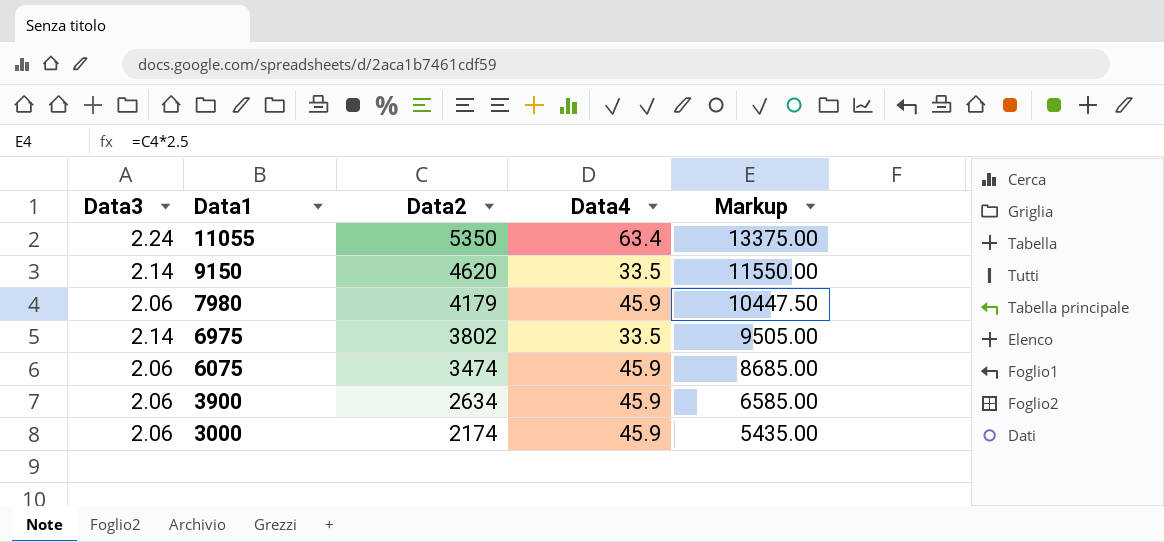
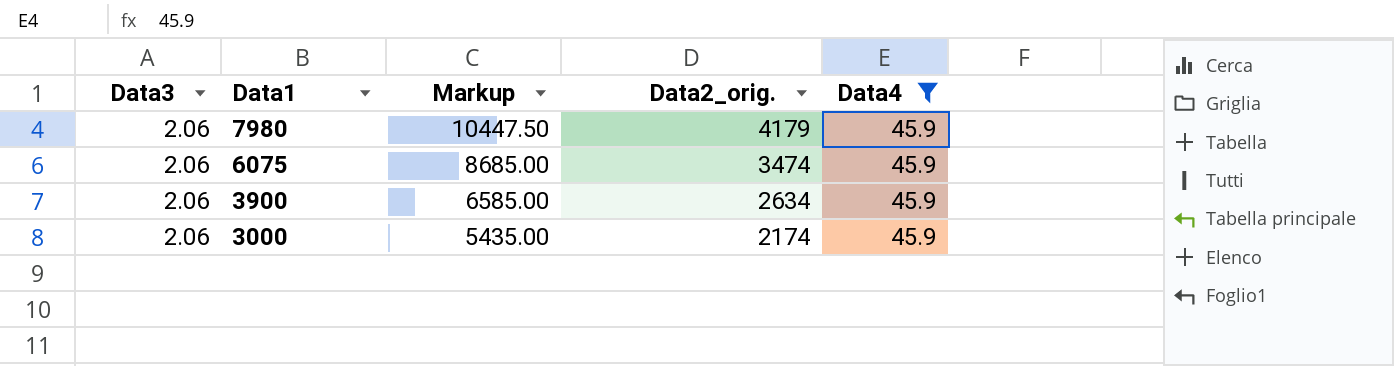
filter: none -> Data4 = 45.9
column Markup | position: 5 -> 3
column name: Data2 -> Data2_orig.

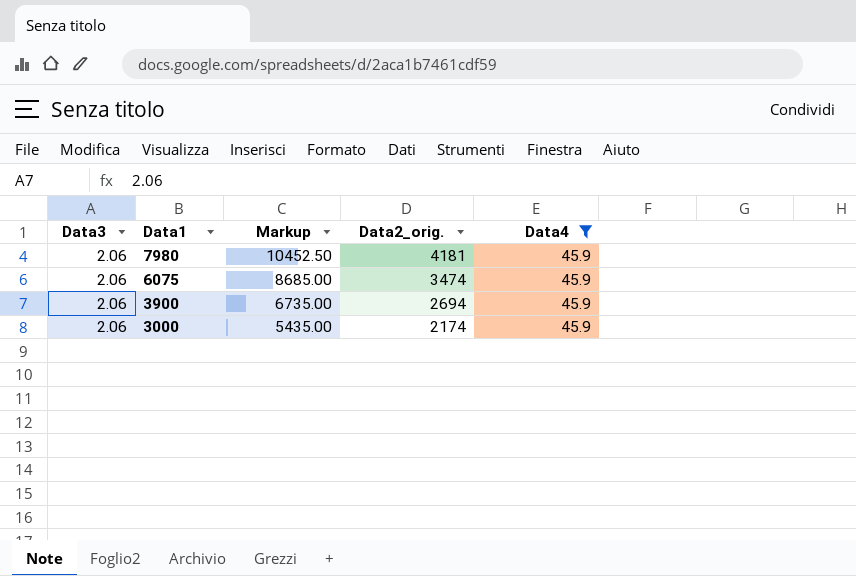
7980 | Markup: 10447.50 -> 10452.50
7980 | Data2_orig.: 4179 -> 4181
3900 | Markup: 6585.00 -> 6735.00
3900 | Data2_orig.: 2634 -> 2694

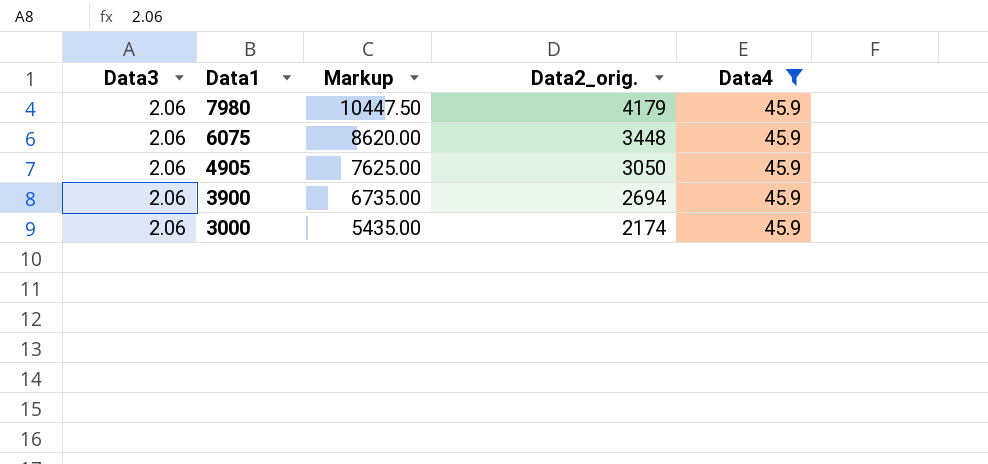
7980 | Markup: 10452.50 -> 10447.50
7980 | Data2_orig.: 4181 -> 4179
6075 | Markup: 8685.00 -> 8620.00
6075 | Data2_orig.: 3474 -> 3448
row 4905: none -> 2.06 | 7625.00 | 3050 | 45.9

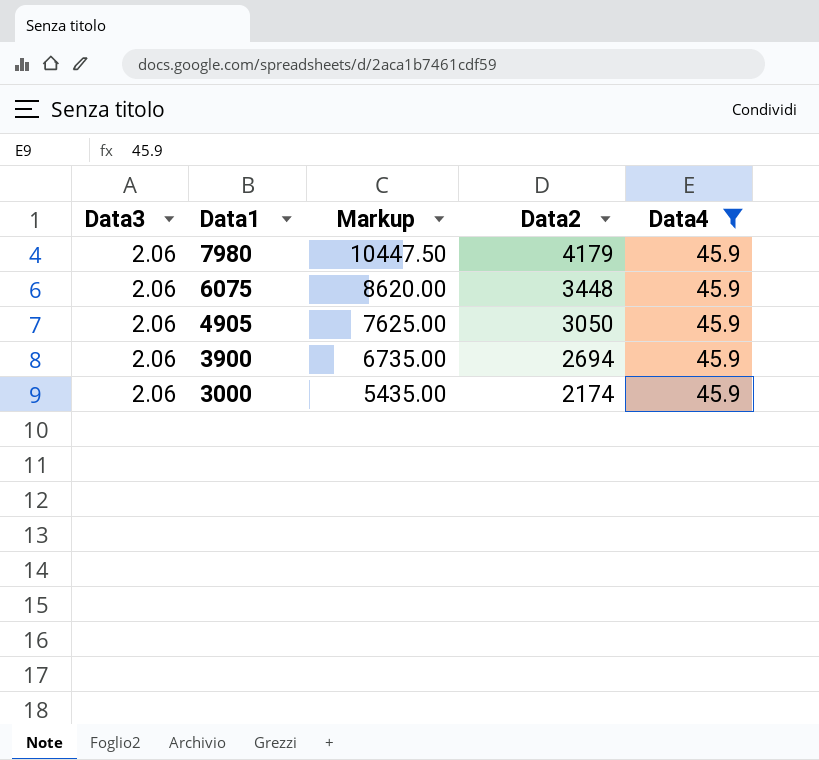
column name: Data2_orig. -> Data2

